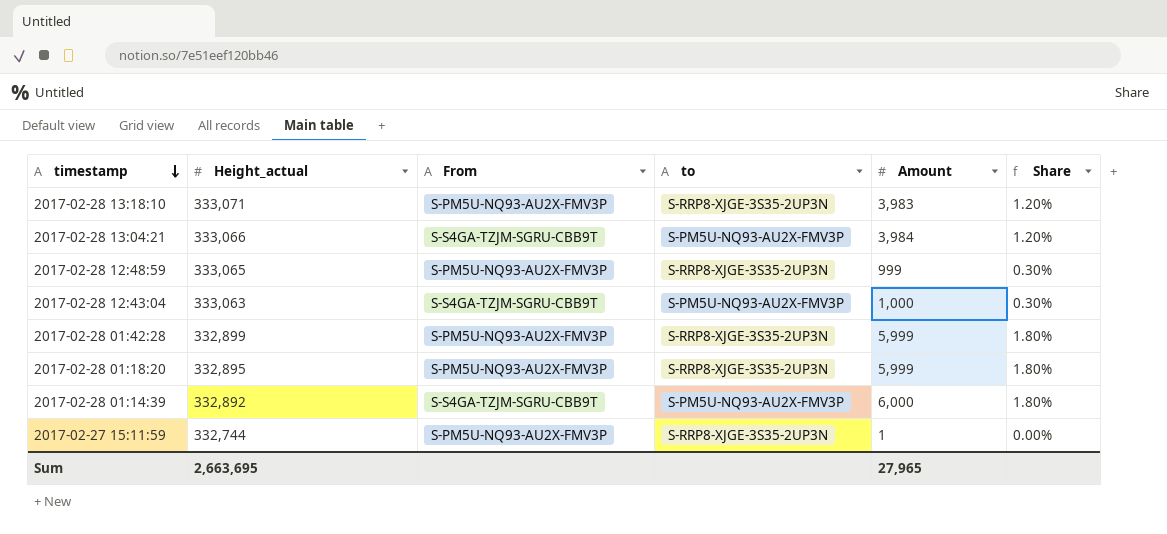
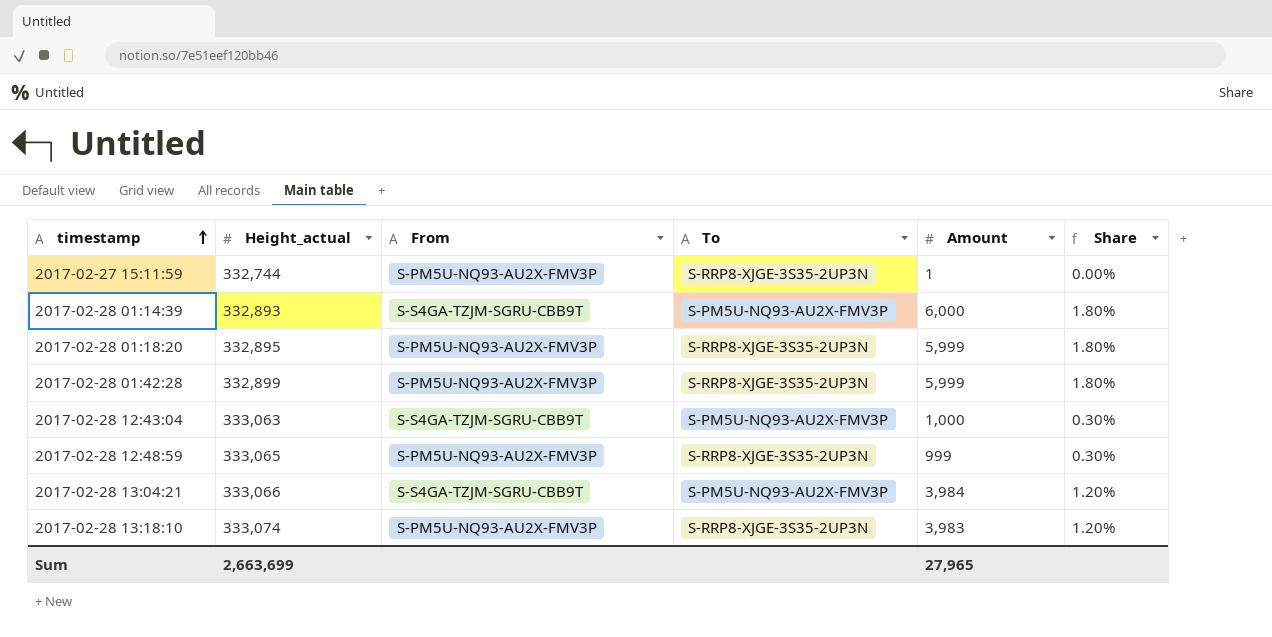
row order: timestamp descending -> timestamp ascending
column name: to -> To
2017-02-28 01:14:39 | Height_actual: 332,892 -> 332,893
2017-02-28 13:18:10 | Height_actual: 333,071 -> 333,074
Sum | Height_actual: 2,663,695 -> 2,663,699

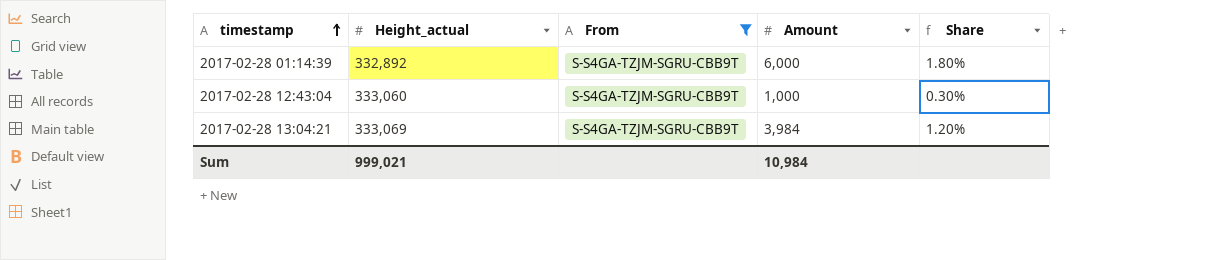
filter: none -> From = S-S4GA-TZJM-SGRU-CBB9T
column To | position: 4 -> none
2017-02-28 01:14:39 | Height_actual: 332,893 -> 332,892
2017-02-28 12:43:04 | Height_actual: 333,063 -> 333,060
2017-02-28 13:04:21 | Height_actual: 333,066 -> 333,069
Sum | Height_actual: 2,663,699 -> 999,021
Sum | Amount: 27,965 -> 10,984

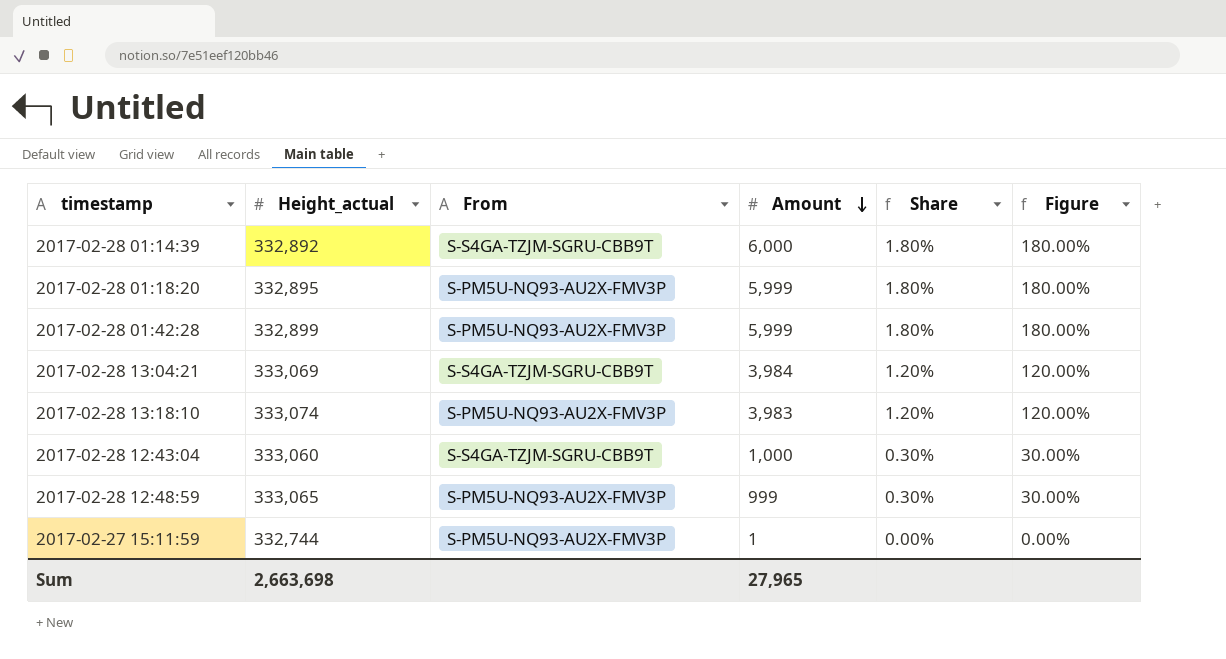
filter: From = S-S4GA-TZJM-SGRU-CBB9T -> none
row order: timestamp ascending -> Amount descending
column Figure | formula: none -> [Share] * 100
Sum | Height_actual: 999,021 -> 2,663,698
Sum | Amount: 10,984 -> 27,965

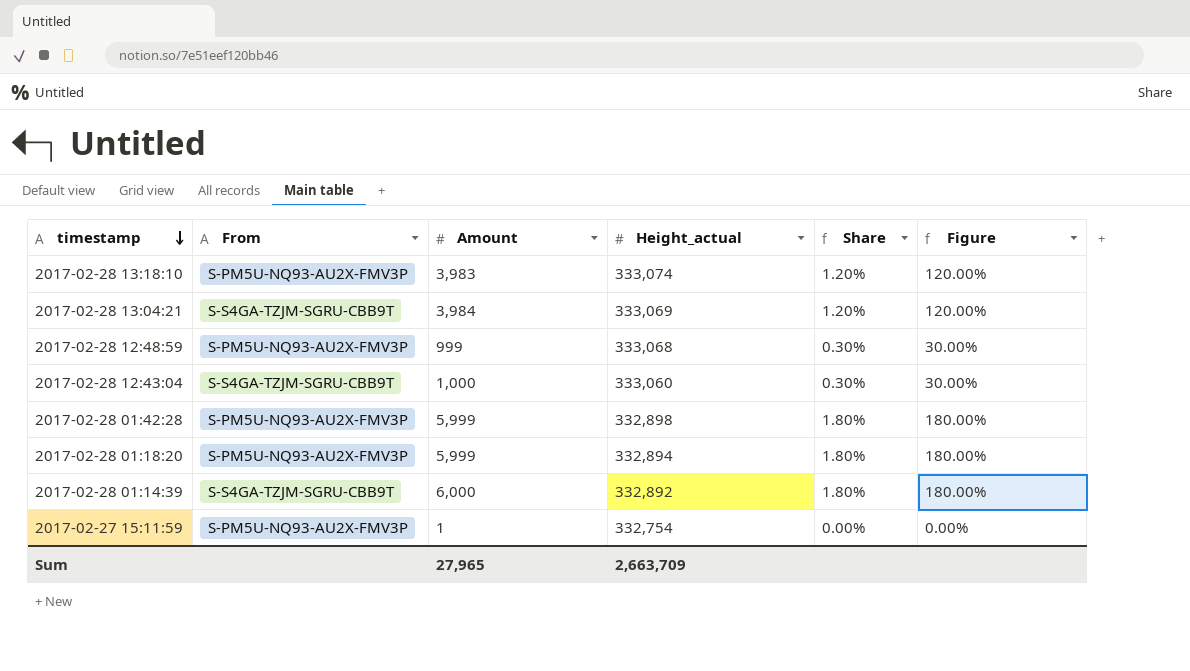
row order: Amount descending -> timestamp descending
column Height_actual | position: 2 -> 4
2017-02-28 12:48:59 | Height_actual: 333,065 -> 333,068
2017-02-28 01:42:28 | Height_actual: 332,899 -> 332,898
2017-02-28 01:18:20 | Height_actual: 332,895 -> 332,894
2017-02-27 15:11:59 | Height_actual: 332,744 -> 332,754
Sum | Height_actual: 2,663,698 -> 2,663,709

